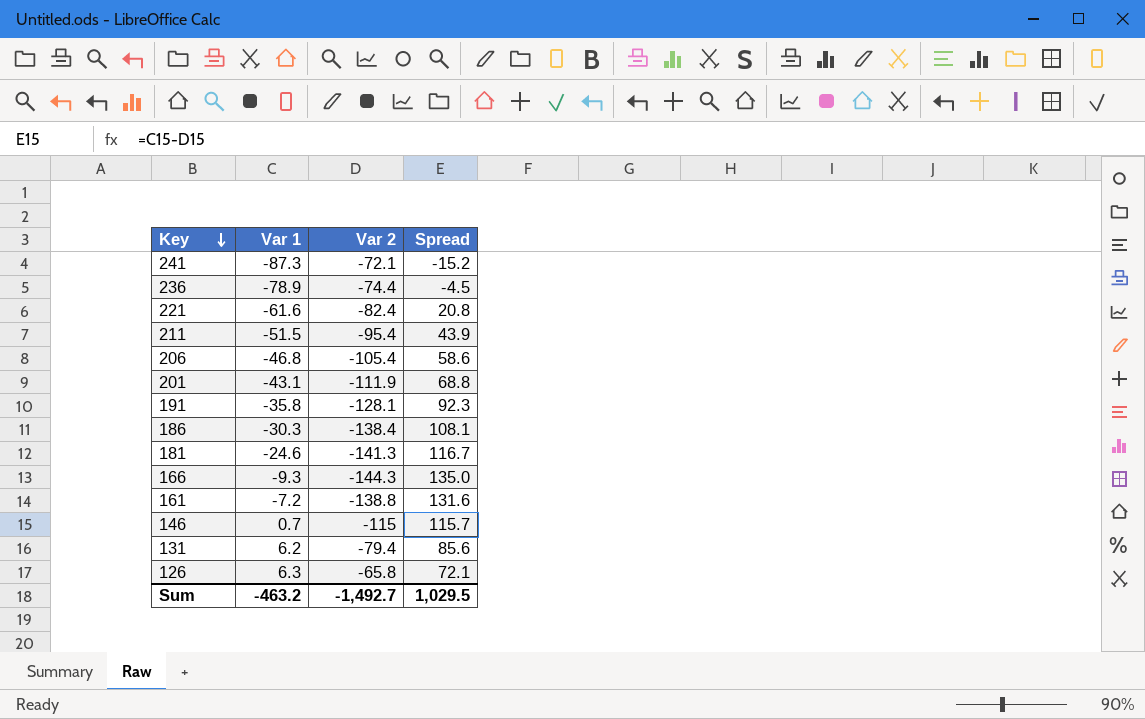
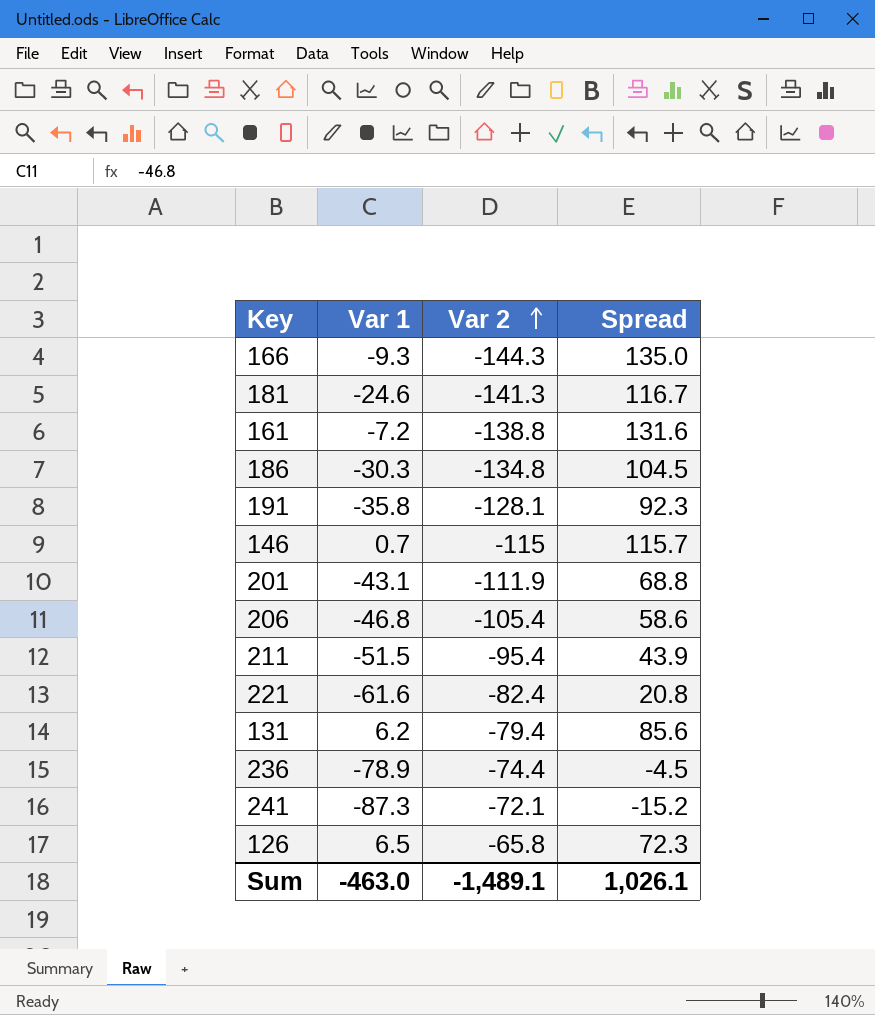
row order: Key descending -> Var 2 ascending
186 | Var 2: -138.4 -> -134.8
186 | Spread: 108.1 -> 104.5
126 | Var 1: 6.3 -> 6.5
126 | Spread: 72.1 -> 72.3
Sum | Var 1: -463.2 -> -463.0
Sum | Var 2: -1,492.7 -> -1,489.1
Sum | Spread: 1,029.5 -> 1,026.1

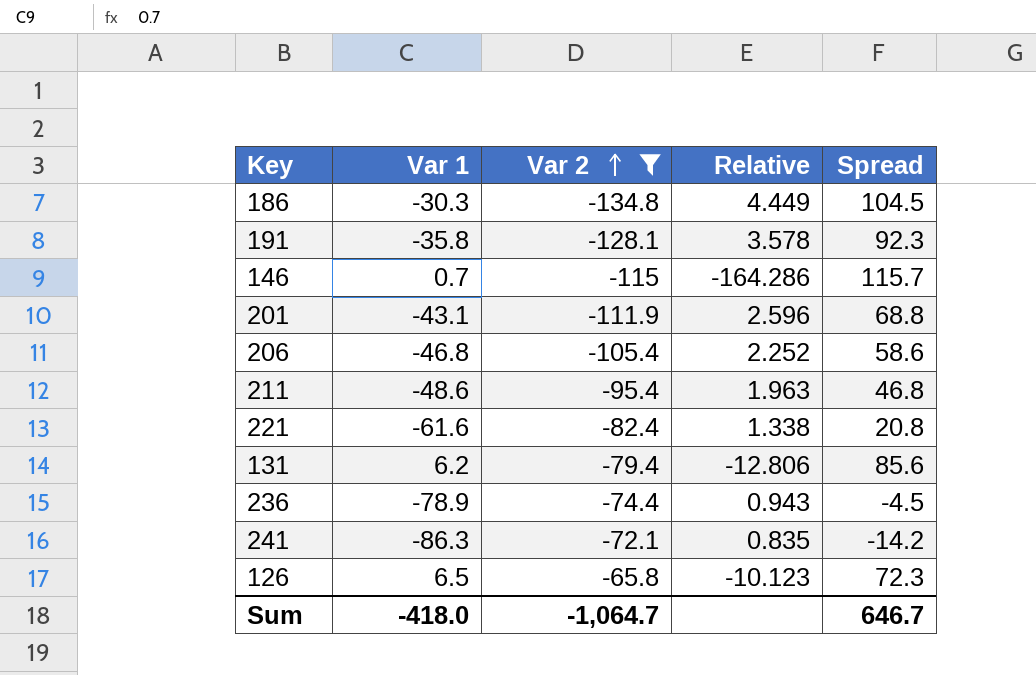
filter: none -> Var 2 >= -134.8
column Relative | formula: none -> [Var 2] / [Var 1]
211 | Var 1: -51.5 -> -48.6
211 | Spread: 43.9 -> 46.8
241 | Var 1: -87.3 -> -86.3
241 | Spread: -15.2 -> -14.2
Sum | Var 1: -463.0 -> -418.0
Sum | Var 2: -1,489.1 -> -1,064.7
Sum | Spread: 1,026.1 -> 646.7

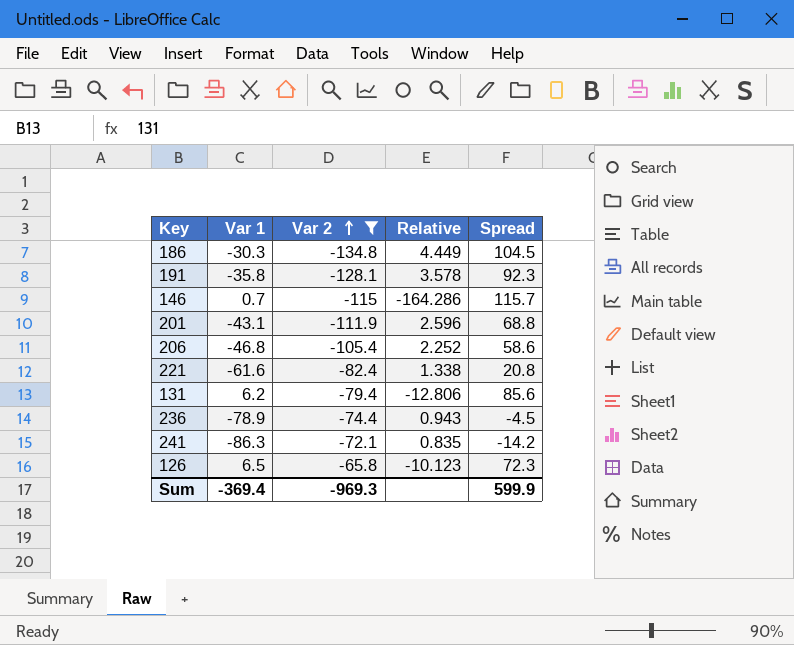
row 211: -48.6 | -95.4 | 1.963 | 46.8 -> none
Sum | Var 1: -418.0 -> -369.4
Sum | Var 2: -1,064.7 -> -969.3
Sum | Spread: 646.7 -> 599.9

